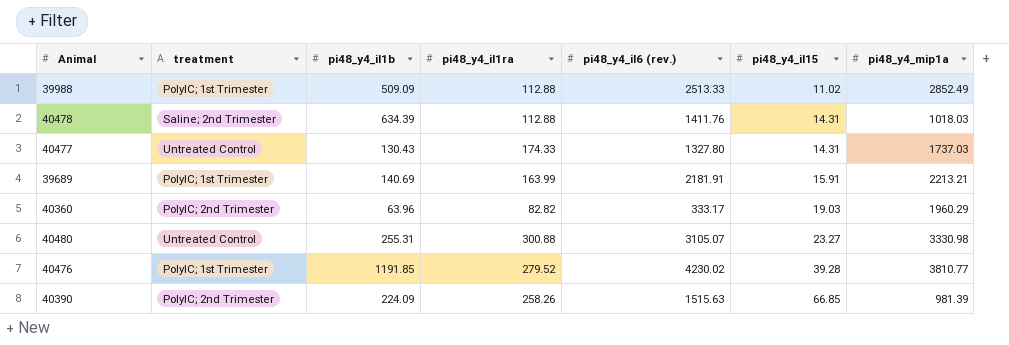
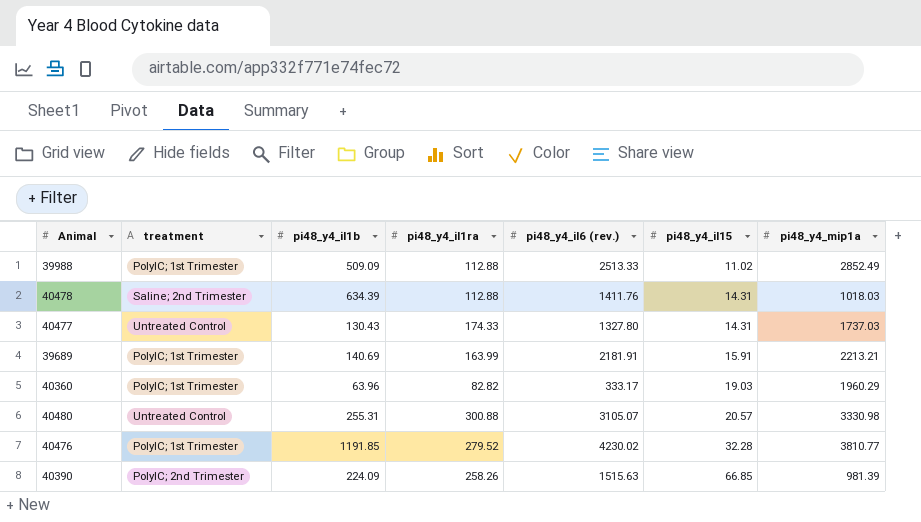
40360 | treatment: PolyIC; 2nd Trimester -> PolyIC; 1st Trimester
40480 | pi48_y4_il15: 23.27 -> 20.57
40476 | pi48_y4_il15: 39.28 -> 32.28

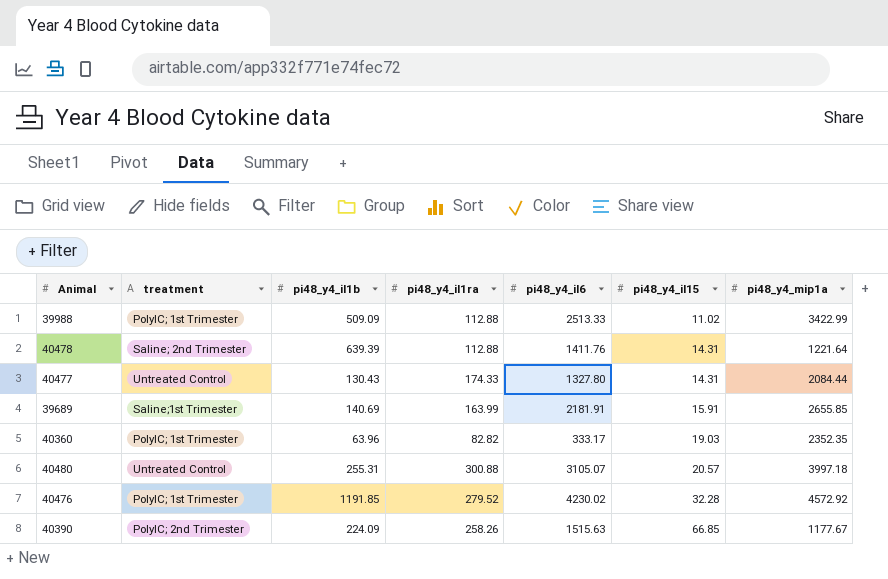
column name: pi48_y4_il6 (rev.) -> pi48_y4_il6
39988 | pi48_y4_mip1a: 2852.49 -> 3422.99
40478 | pi48_y4_il1b: 634.39 -> 639.39
40478 | pi48_y4_mip1a: 1018.03 -> 1221.64
40477 | pi48_y4_mip1a: 1737.03 -> 2084.44
39689 | treatment: PolyIC; 1st Trimester -> Saline;1st Trimester
39689 | pi48_y4_mip1a: 2213.21 -> 2655.85
40360 | pi48_y4_mip1a: 1960.29 -> 2352.35
40480 | pi48_y4_mip1a: 3330.98 -> 3997.18
40476 | pi48_y4_mip1a: 3810.77 -> 4572.92
40390 | pi48_y4_mip1a: 981.39 -> 1177.67

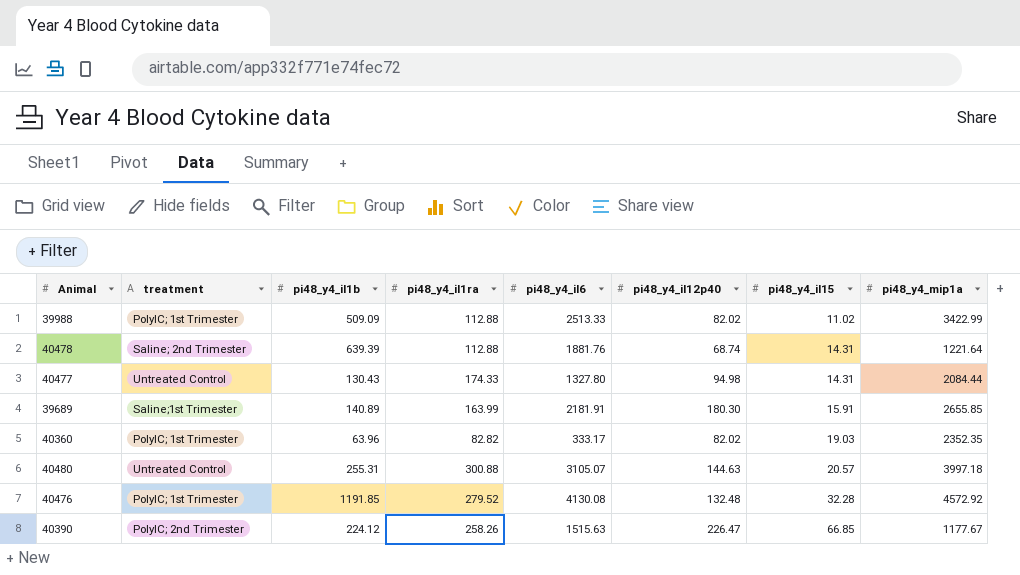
column pi48_y4_il12p40 | position: none -> 6
40478 | pi48_y4_il6: 1411.76 -> 1881.76
39689 | pi48_y4_il1b: 140.69 -> 140.89
40476 | pi48_y4_il6: 4230.02 -> 4130.08
40390 | pi48_y4_il1b: 224.09 -> 224.12

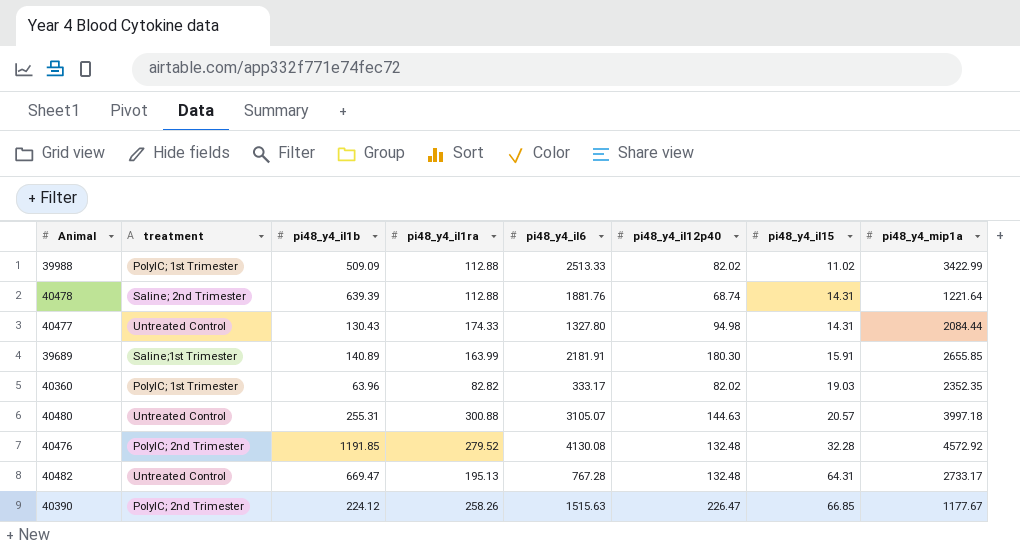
40476 | treatment: PolyIC; 1st Trimester -> PolyIC; 2nd Trimester
row 40482: none -> Untreated Control | 669.47 | 195.13 | 767.28 | 132.48 | 64.31 | 2733.17

